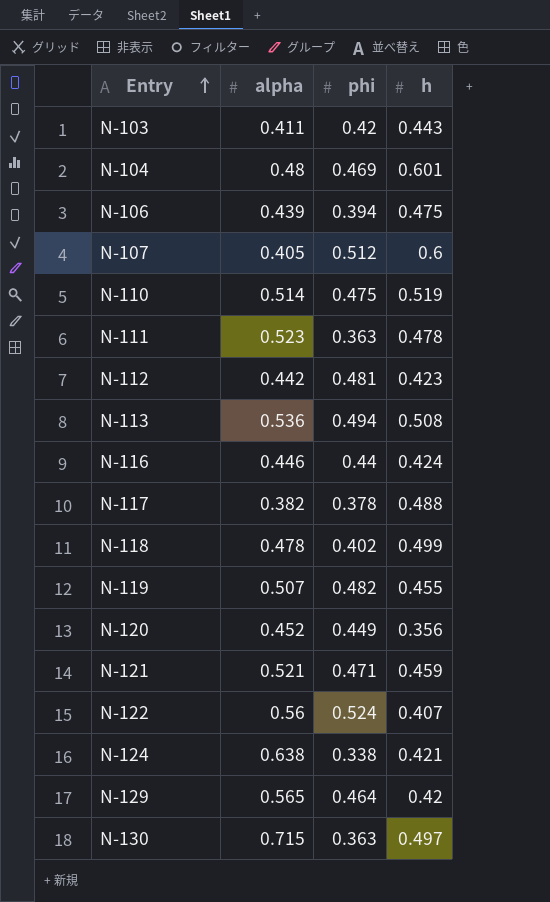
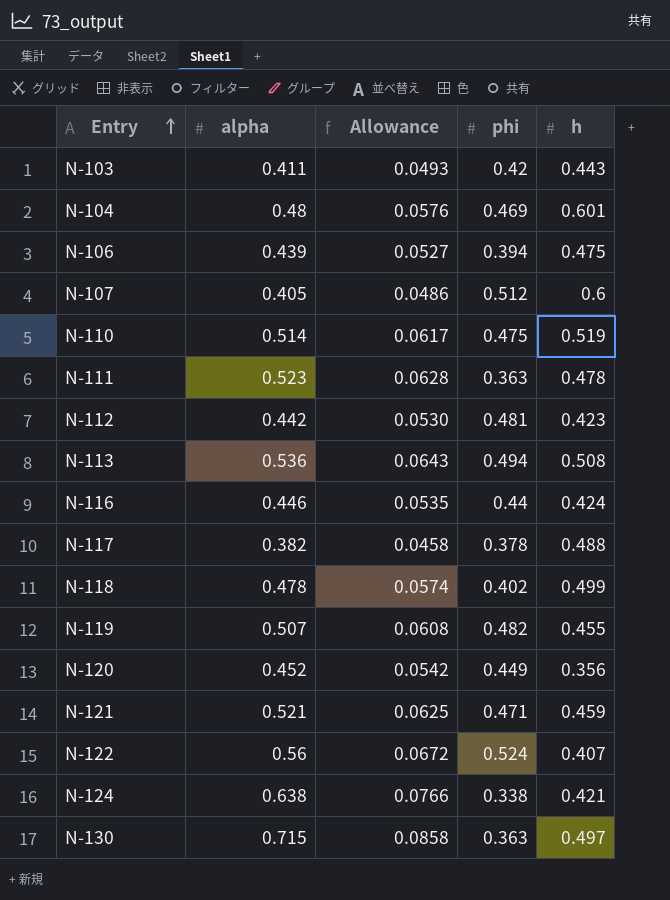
column Allowance | formula: none -> [alpha] * 0.12
row N-129: 0.565 | 0.464 | 0.42 -> none

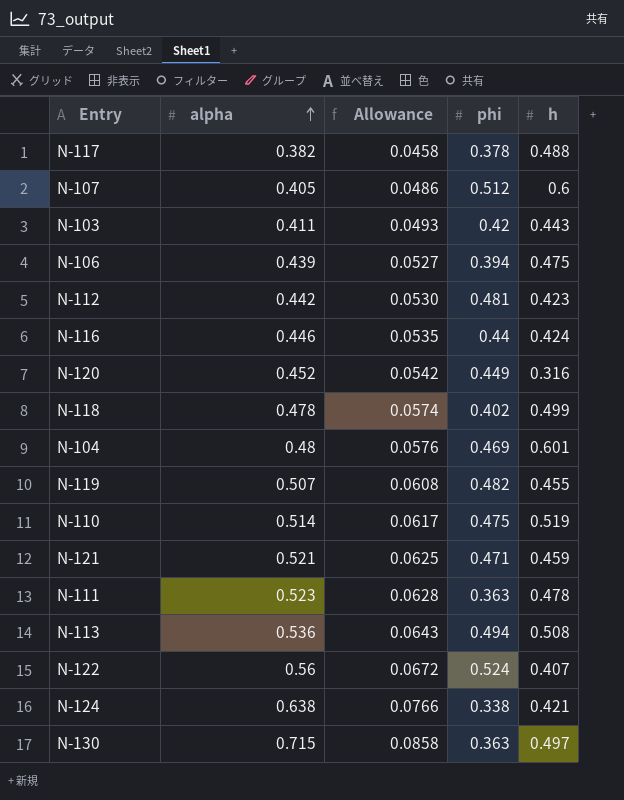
row order: Entry ascending -> alpha ascending
N-120 | h: 0.356 -> 0.316

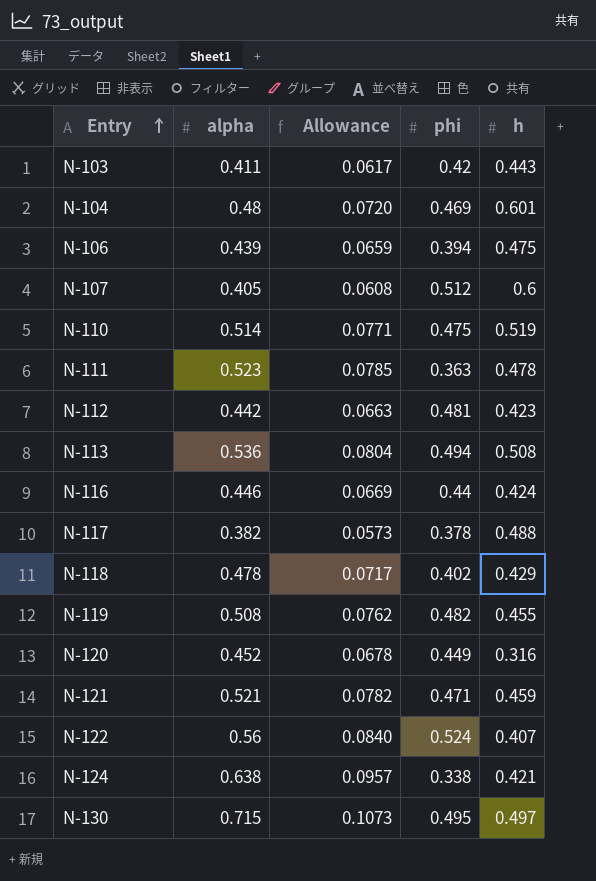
row order: alpha ascending -> Entry ascending
column Allowance | formula: [alpha] * 0.12 -> [alpha] * 0.15
N-118 | h: 0.499 -> 0.429
N-119 | alpha: 0.507 -> 0.508
N-130 | phi: 0.363 -> 0.495

